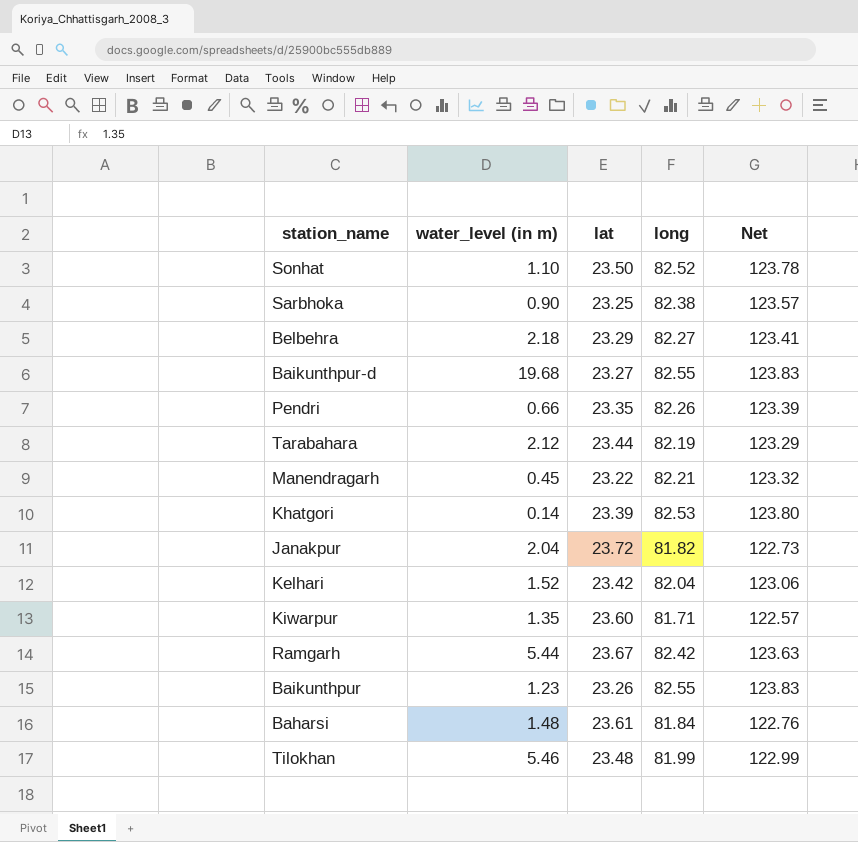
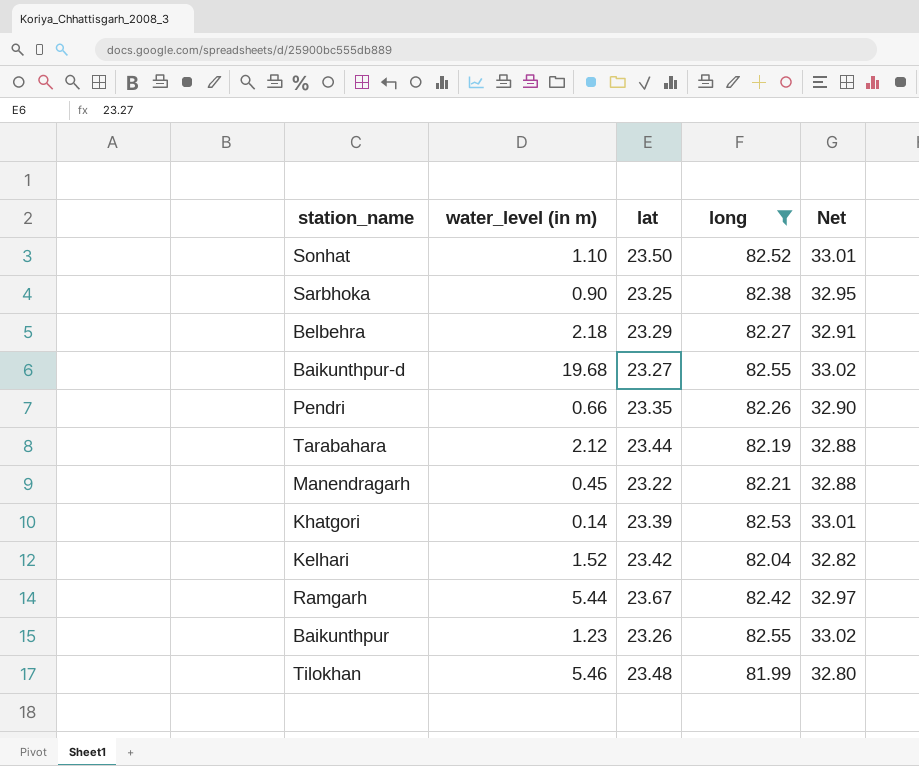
filter: none -> long >= 81.99
column Net | formula: [long] * 1.5 -> [long] * 0.4

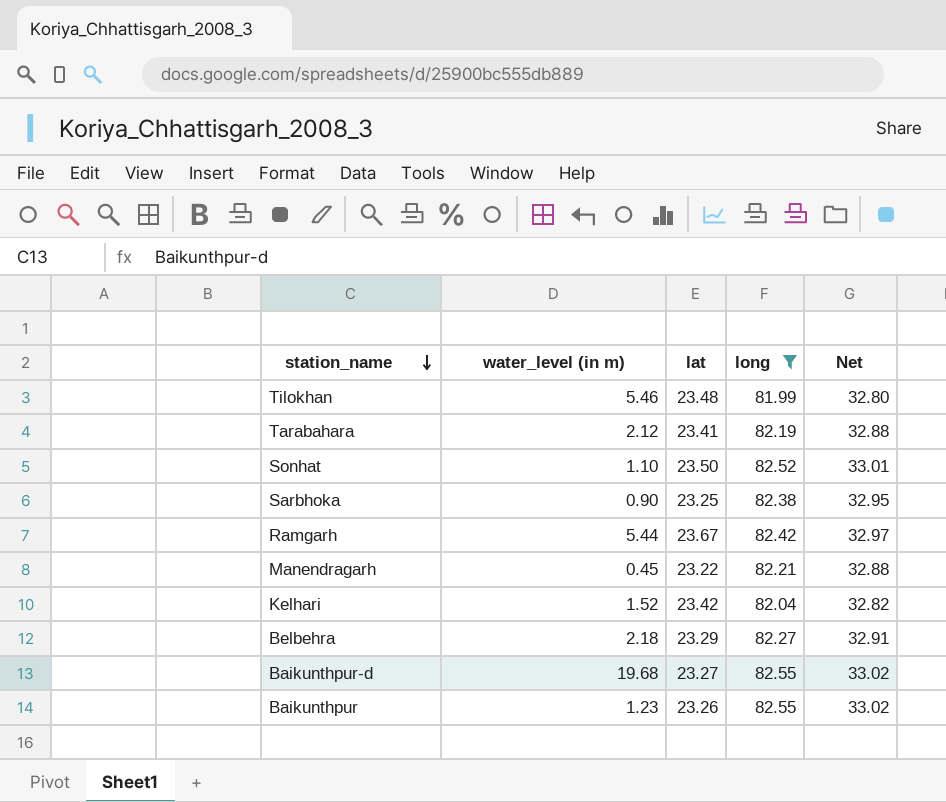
row order: none -> station_name descending
row Pendri: 0.66 | 23.35 | 82.26 | 32.90 -> none
row Khatgori: 0.14 | 23.39 | 82.53 | 33.01 -> none
Tarabahara | lat: 23.44 -> 23.41

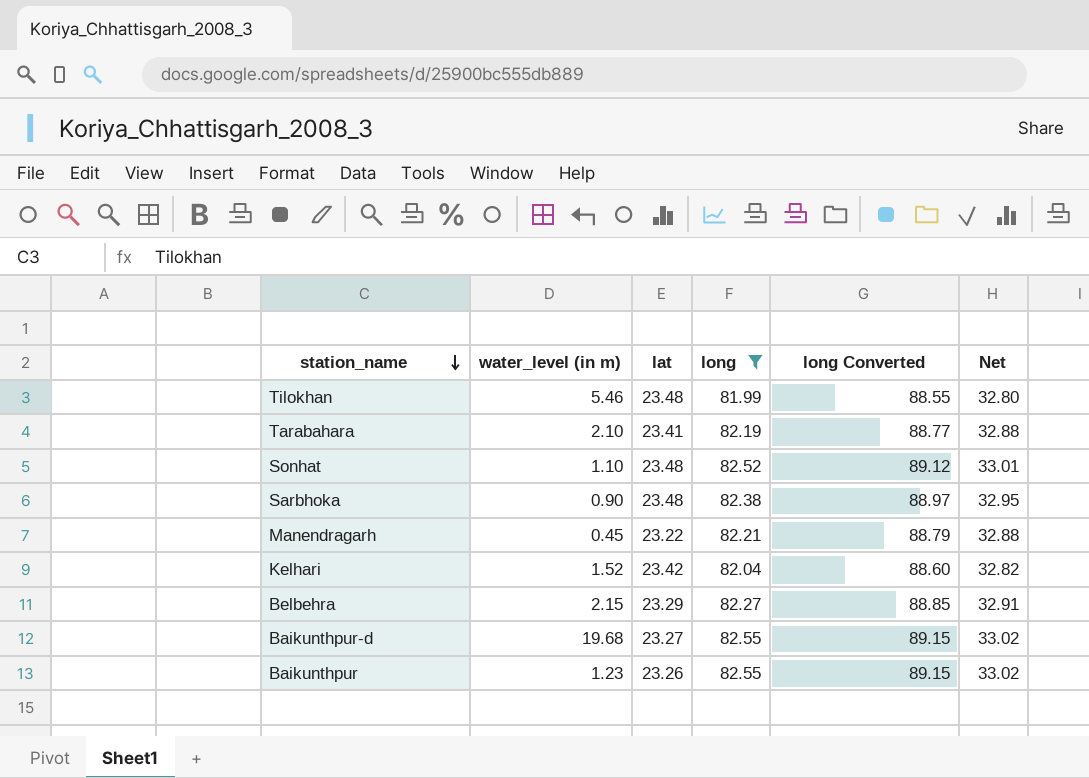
column long Converted | formula: none -> [long] * 1.08
row Ramgarh: 5.44 | 23.67 | 82.42 | 32.97 -> none
Tarabahara | water_level (in m): 2.12 -> 2.10
Sonhat | lat: 23.50 -> 23.48
Sarbhoka | lat: 23.25 -> 23.48
Belbehra | water_level (in m): 2.18 -> 2.15

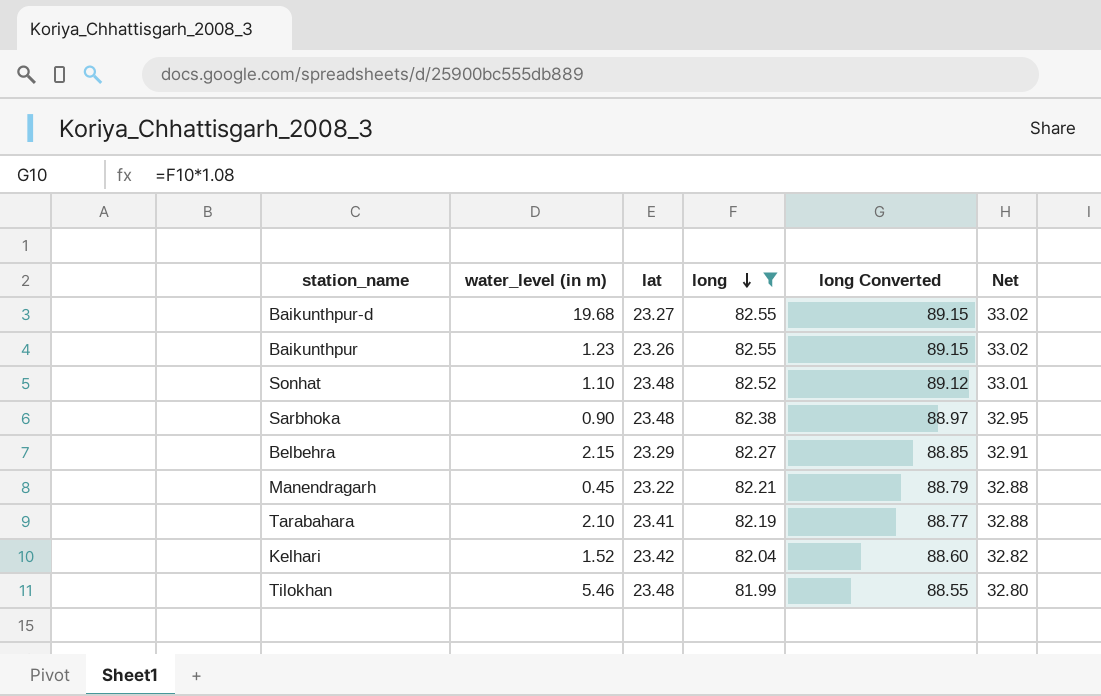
row order: station_name descending -> long descending

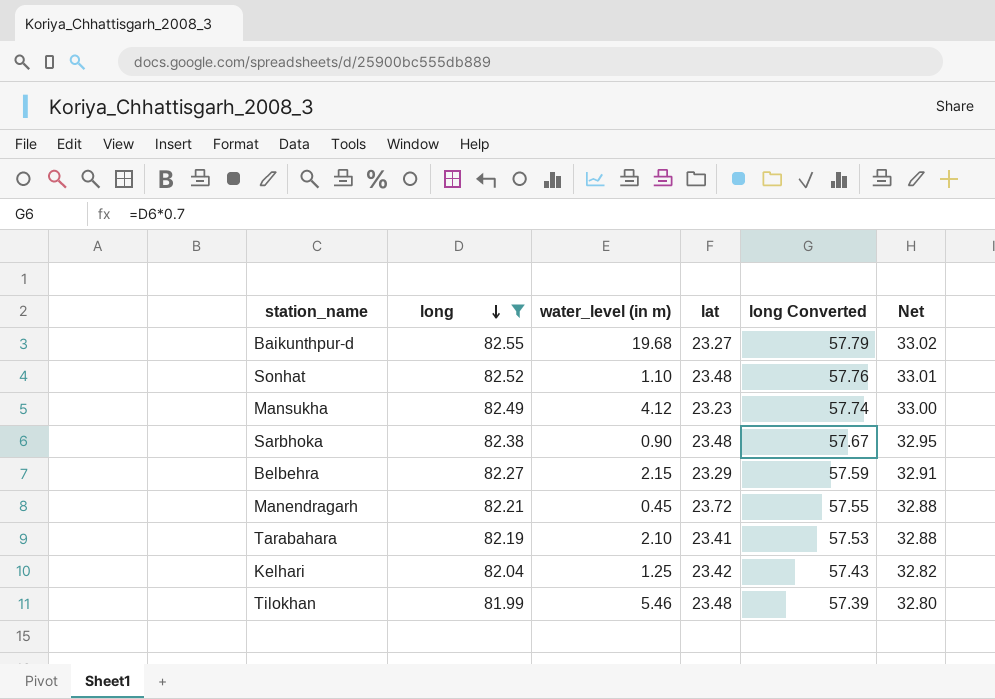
column long | position: 4 -> 2
column long Converted | formula: [long] * 1.08 -> [long] * 0.7
row Baikunthpur: 1.23 | 23.26 | 82.55 | 89.15 | 33.02 -> none
row Mansukha: none -> 82.49 | 4.12 | 23.23 | 57.74 | 33.00
Manendragarh | lat: 23.22 -> 23.72
Kelhari | water_level (in m): 1.52 -> 1.25

